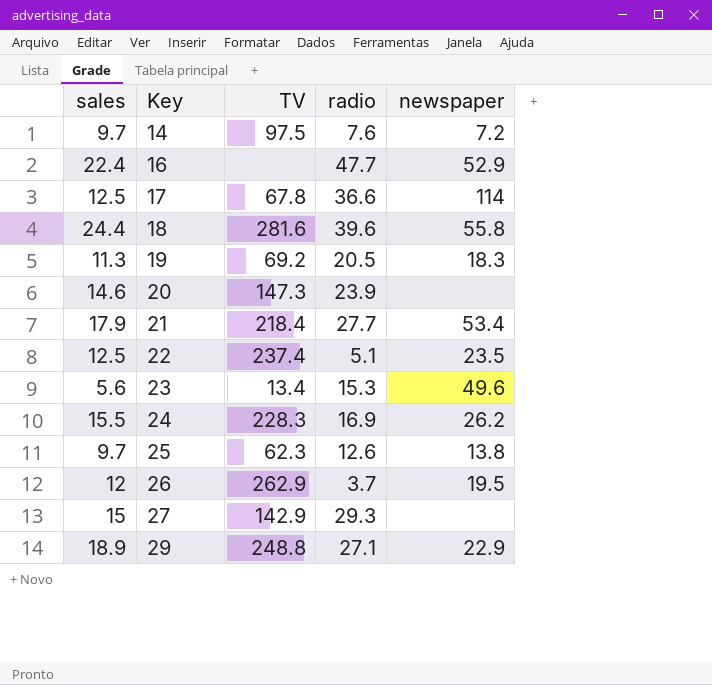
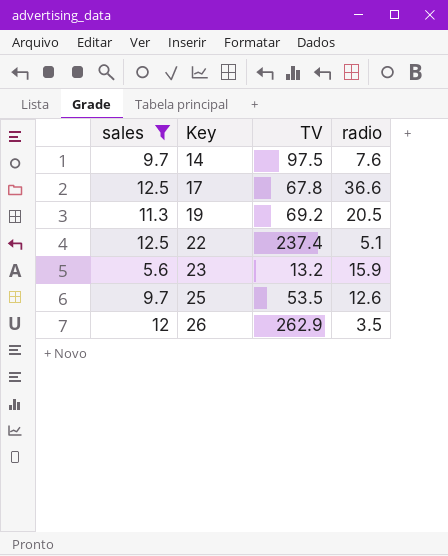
filter: none -> sales <= 12.5
column newspaper | position: 5 -> none
23 | TV: 13.4 -> 13.2
23 | radio: 15.3 -> 15.9
25 | TV: 62.3 -> 53.5
26 | radio: 3.7 -> 3.5

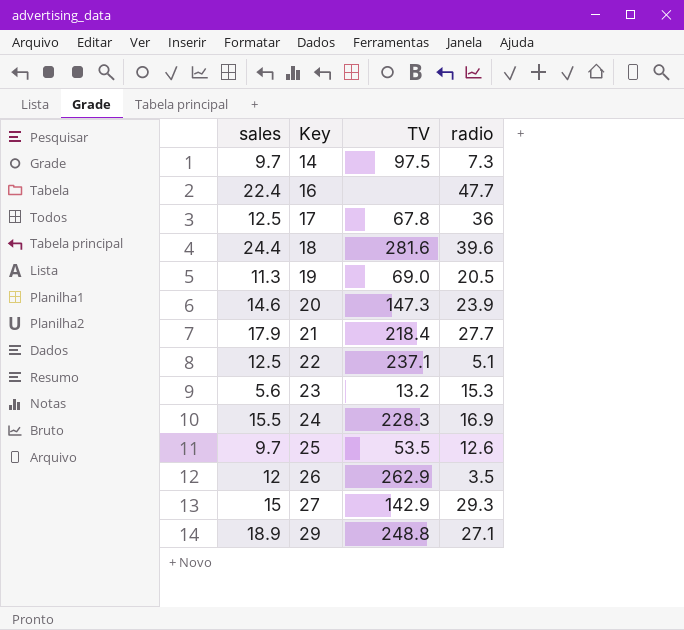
filter: sales <= 12.5 -> none
14 | radio: 7.6 -> 7.3
17 | radio: 36.6 -> 36
19 | TV: 69.2 -> 69.0
22 | TV: 237.4 -> 237.1
23 | radio: 15.9 -> 15.3

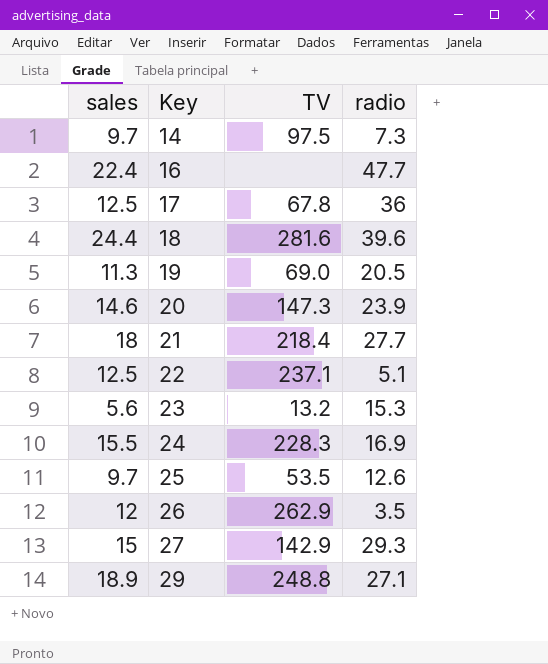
21 | sales: 17.9 -> 18

